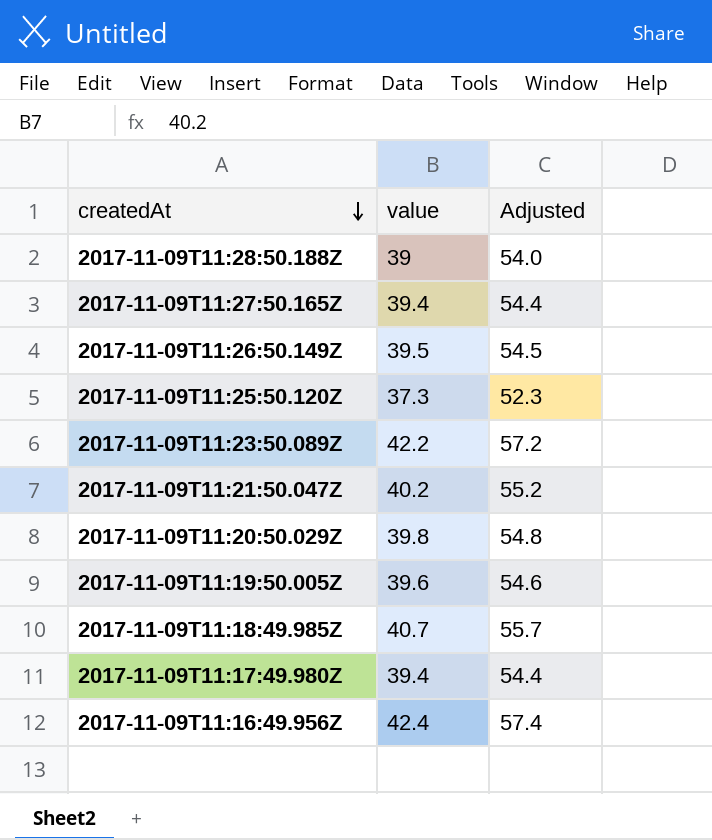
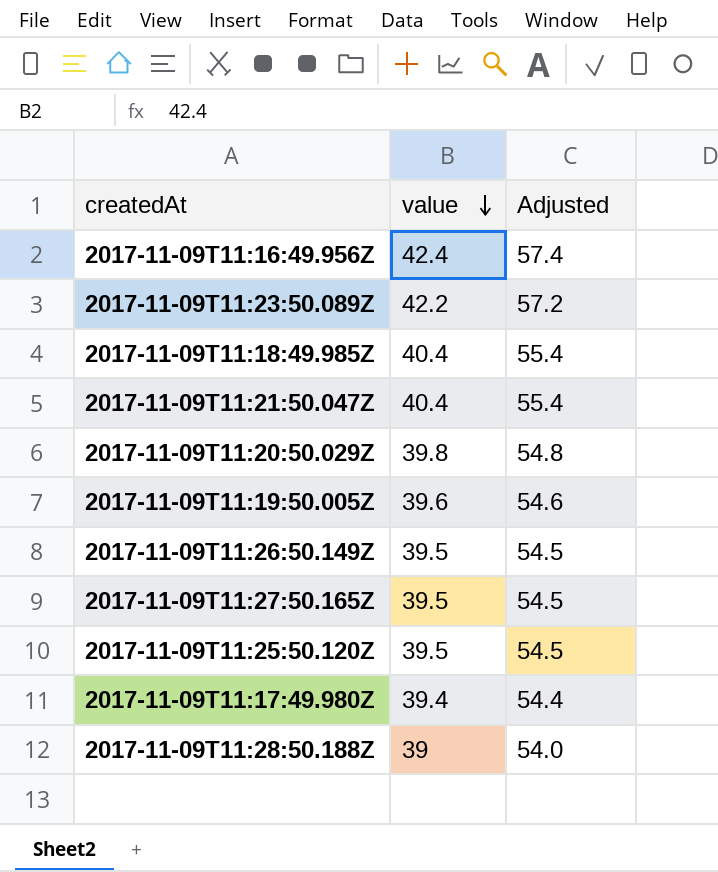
row order: createdAt descending -> value descending
2017-11-09T11:18:49.985Z | value: 40.7 -> 40.4
2017-11-09T11:18:49.985Z | Adjusted: 55.7 -> 55.4
2017-11-09T11:21:50.047Z | value: 40.2 -> 40.4
2017-11-09T11:21:50.047Z | Adjusted: 55.2 -> 55.4
2017-11-09T11:27:50.165Z | value: 39.4 -> 39.5
2017-11-09T11:27:50.165Z | Adjusted: 54.4 -> 54.5
2017-11-09T11:25:50.120Z | value: 37.3 -> 39.5
2017-11-09T11:25:50.120Z | Adjusted: 52.3 -> 54.5

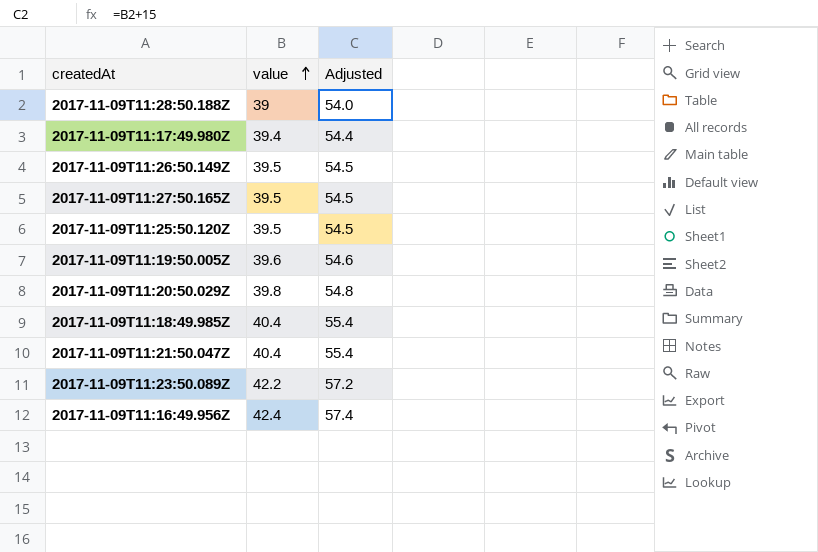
row order: value descending -> value ascending

